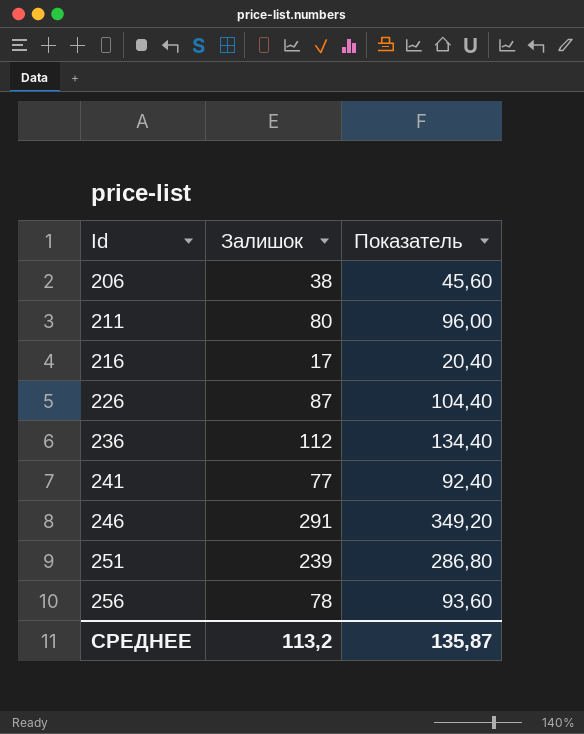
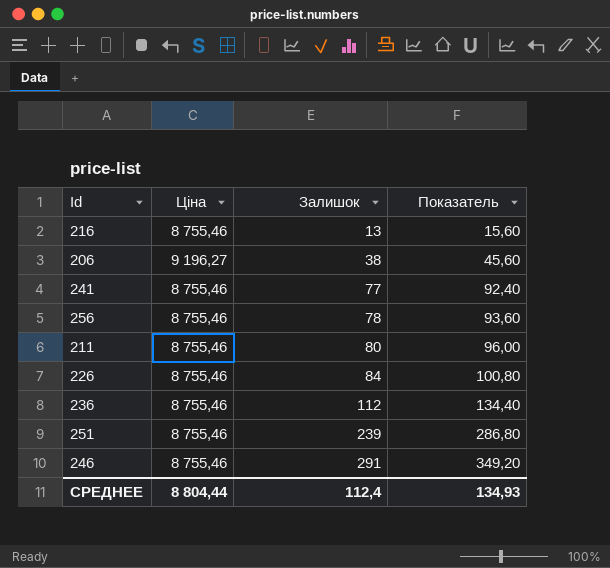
row order: Id ascending -> Залишок ascending
column Ціна | position: none -> 2
216 | Залишок: 17 -> 13
216 | Показатель: 20,40 -> 15,60
226 | Залишок: 87 -> 84
226 | Показатель: 104,40 -> 100,80
СРЕДНЕЕ | Залишок: 113,2 -> 112,4
СРЕДНЕЕ | Показатель: 135,87 -> 134,93

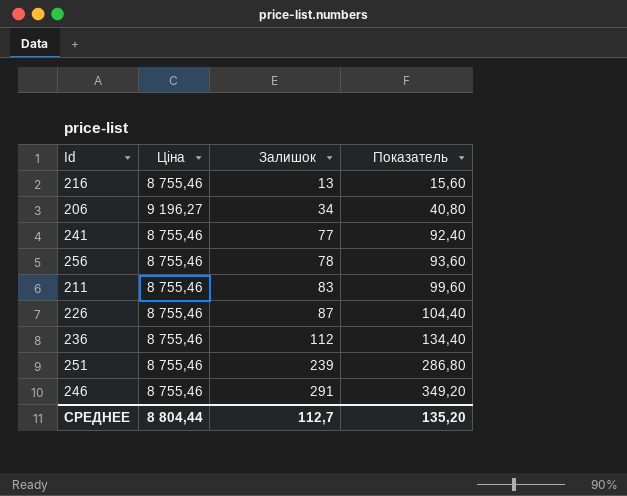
206 | Залишок: 38 -> 34
206 | Показатель: 45,60 -> 40,80
211 | Залишок: 80 -> 83
211 | Показатель: 96,00 -> 99,60
226 | Залишок: 84 -> 87
226 | Показатель: 100,80 -> 104,40
СРЕДНЕЕ | Залишок: 112,4 -> 112,7
СРЕДНЕЕ | Показатель: 134,93 -> 135,20

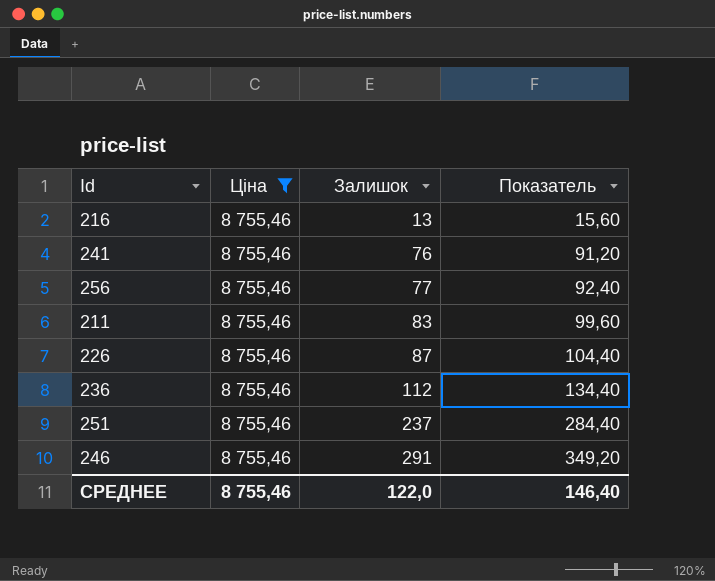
filter: none -> Ціна = 8 755,46
241 | Залишок: 77 -> 76
241 | Показатель: 92,40 -> 91,20
256 | Залишок: 78 -> 77
256 | Показатель: 93,60 -> 92,40
251 | Залишок: 239 -> 237
251 | Показатель: 286,80 -> 284,40
СРЕДНЕЕ | Ціна: 8 804,44 -> 8 755,46
СРЕДНЕЕ | Залишок: 112,7 -> 122,0
СРЕДНЕЕ | Показатель: 135,20 -> 146,40

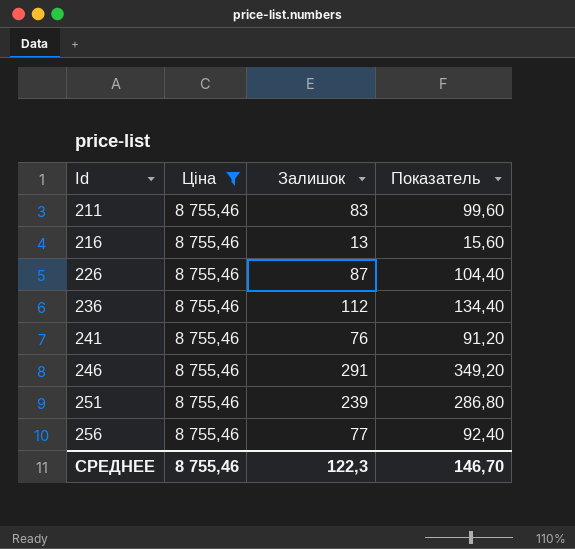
row order: Залишок ascending -> Id ascending
251 | Залишок: 237 -> 239
251 | Показатель: 284,40 -> 286,80
СРЕДНЕЕ | Залишок: 122,0 -> 122,3
СРЕДНЕЕ | Показатель: 146,40 -> 146,70

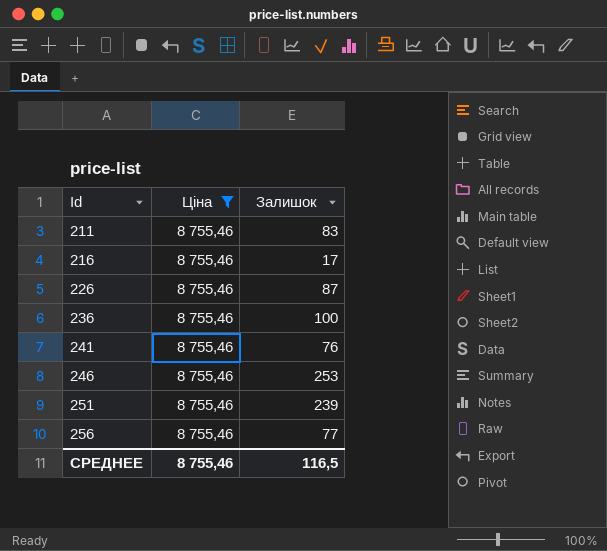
column Показатель | formula: [Залишок] * 1,2 -> none
216 | Залишок: 13 -> 17
236 | Залишок: 112 -> 100
246 | Залишок: 291 -> 253
СРЕДНЕЕ | Залишок: 122,3 -> 116,5

